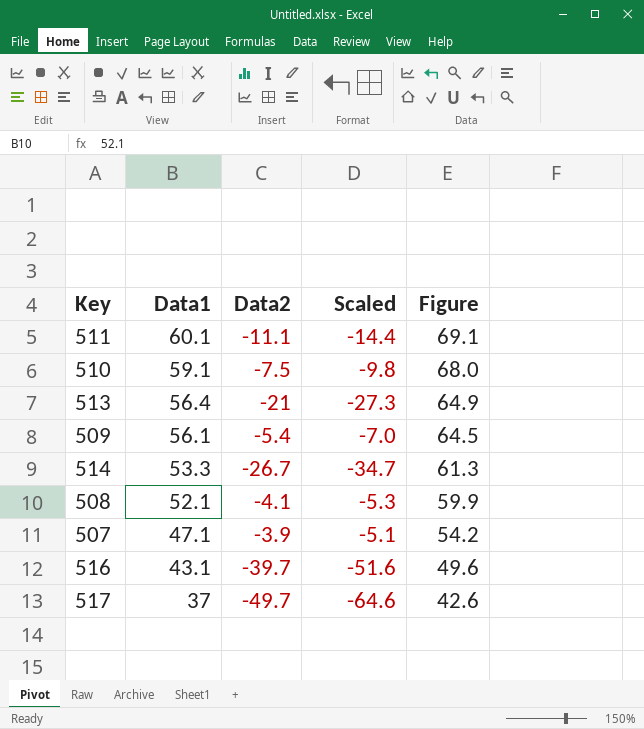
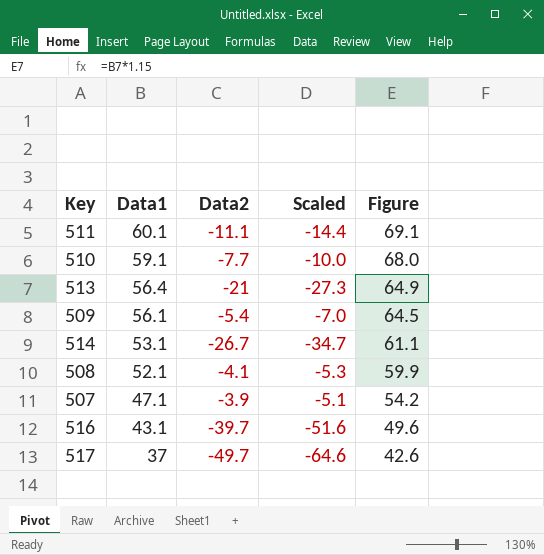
510 | Data2: -7.5 -> -7.7
510 | Scaled: -9.8 -> -10.0
514 | Data1: 53.3 -> 53.1
514 | Figure: 61.3 -> 61.1

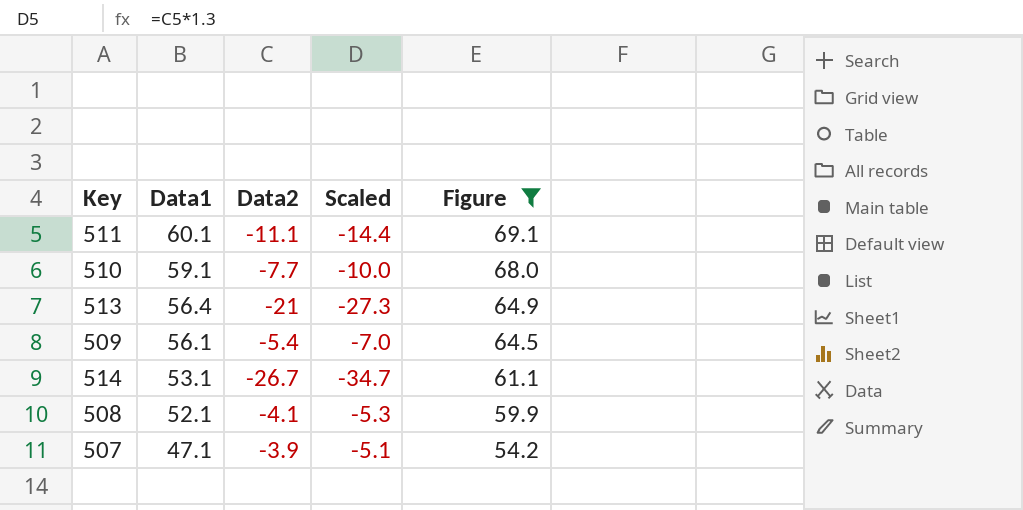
filter: none -> Figure >= 54.2

